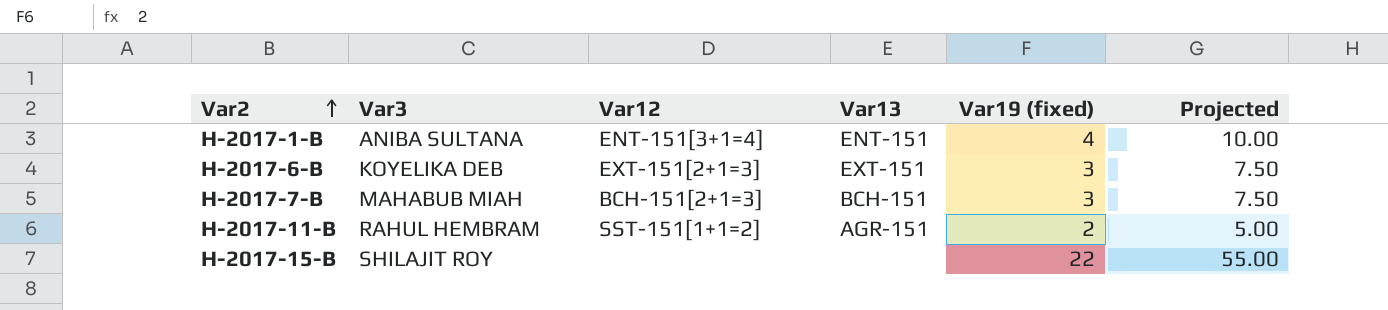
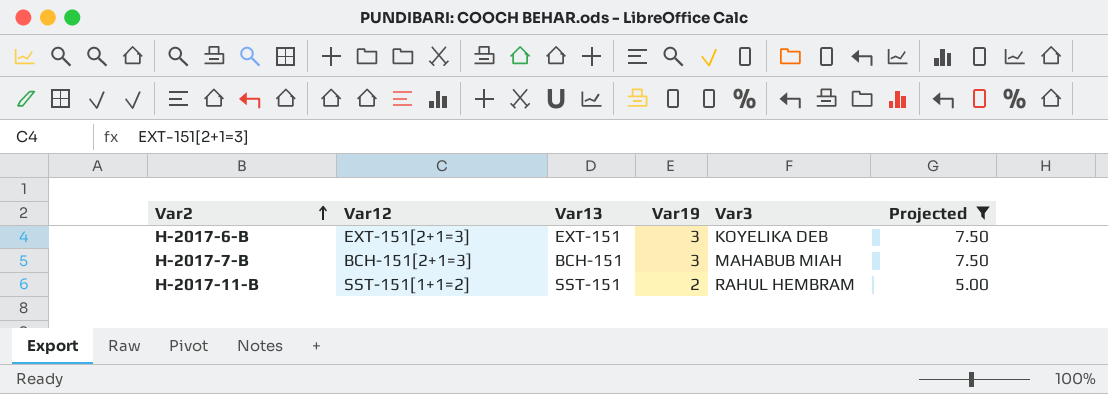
filter: none -> Projected <= 7.50
column name: Var19 (fixed) -> Var19
column Var3 | position: 2 -> 5
H-2017-11-B | Var13: AGR-151 -> SST-151

